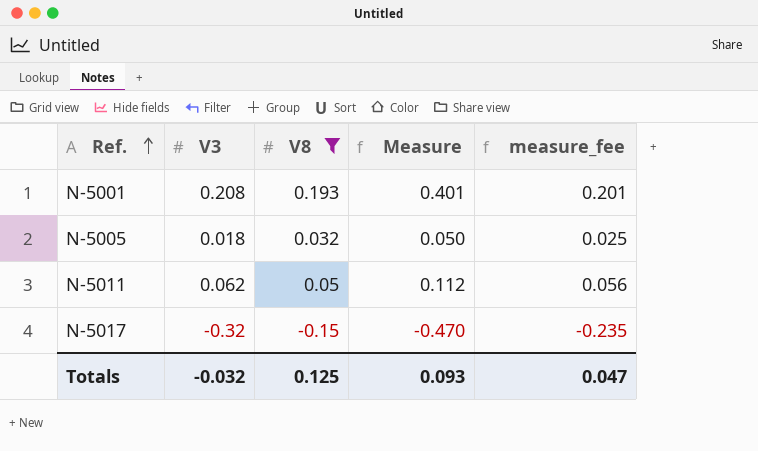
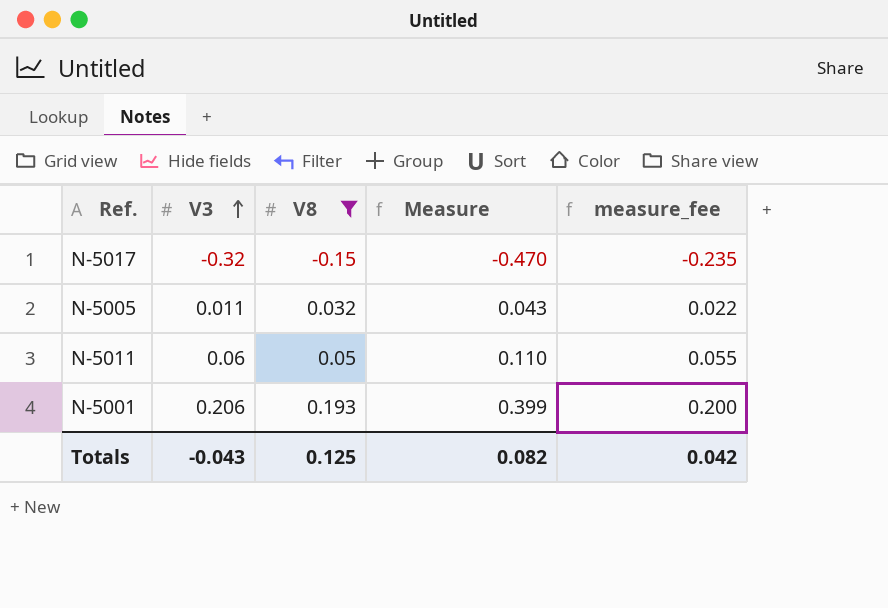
row order: Ref. ascending -> V3 ascending
N-5005 | V3: 0.018 -> 0.011
N-5005 | Measure: 0.050 -> 0.043
N-5005 | measure_fee: 0.025 -> 0.022
N-5011 | V3: 0.062 -> 0.06
N-5011 | Measure: 0.112 -> 0.110
N-5011 | measure_fee: 0.056 -> 0.055
N-5001 | V3: 0.208 -> 0.206
N-5001 | Measure: 0.401 -> 0.399
N-5001 | measure_fee: 0.201 -> 0.200
Totals | V3: -0.032 -> -0.043
Totals | Measure: 0.093 -> 0.082
Totals | measure_fee: 0.047 -> 0.042

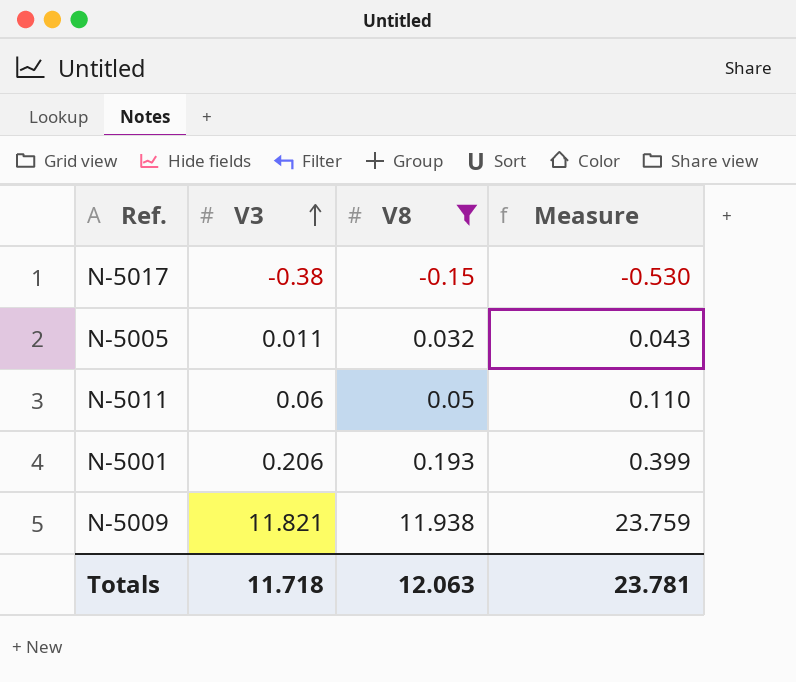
column measure_fee | formula: [Measure] * 0.5 -> none
N-5017 | V3: -0.32 -> -0.38
N-5017 | Measure: -0.470 -> -0.530
row N-5009: none -> 11.821 | 11.938 | 23.759
Totals | V3: -0.043 -> 11.718
Totals | V8: 0.125 -> 12.063
Totals | Measure: 0.082 -> 23.781

